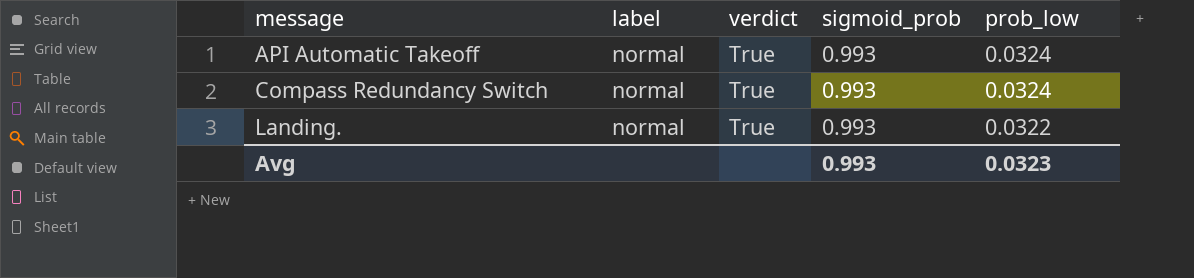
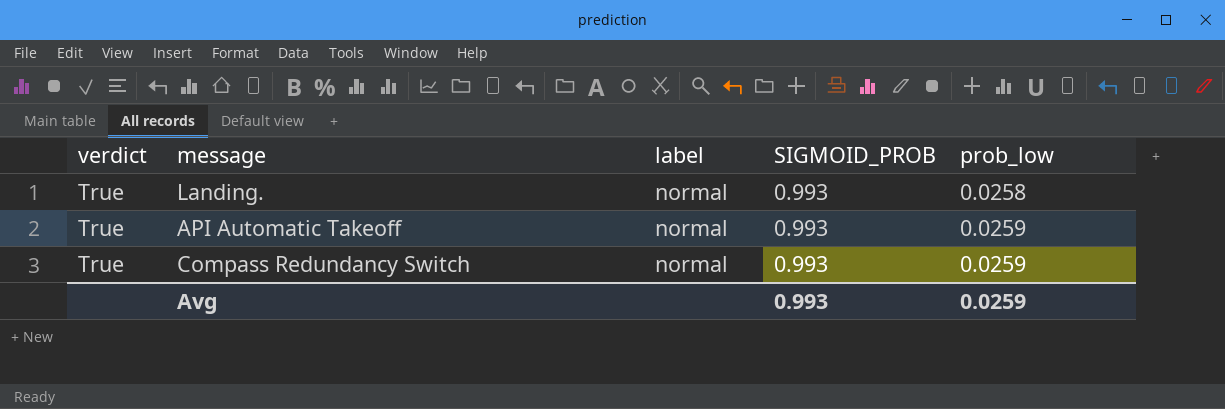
row order: message ascending -> prob_low ascending
column verdict | position: 3 -> 1
column name: sigmoid_prob -> SIGMOID_PROB
Landing. | prob_low: 0.0322 -> 0.0258
API Automatic Takeoff | prob_low: 0.0324 -> 0.0259
Compass Redundancy Switch | prob_low: 0.0324 -> 0.0259
Avg | prob_low: 0.0323 -> 0.0259

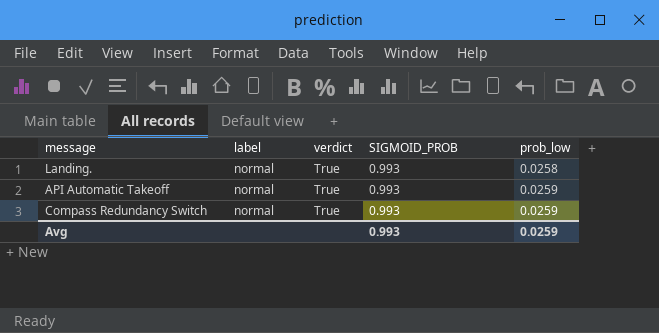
column verdict | position: 1 -> 3

